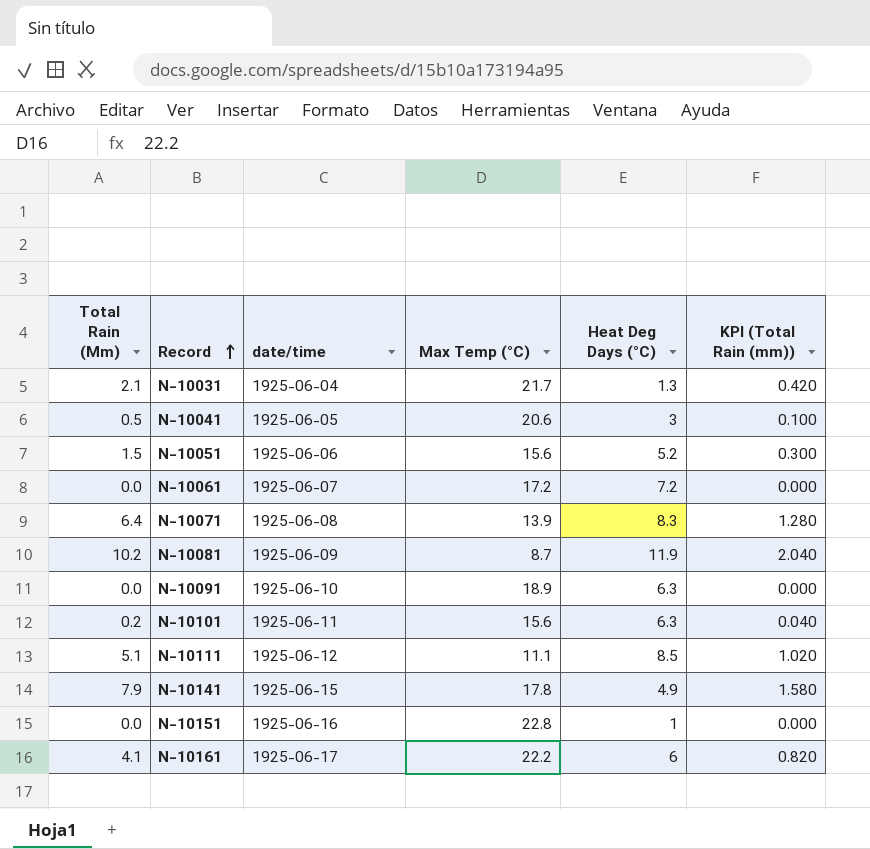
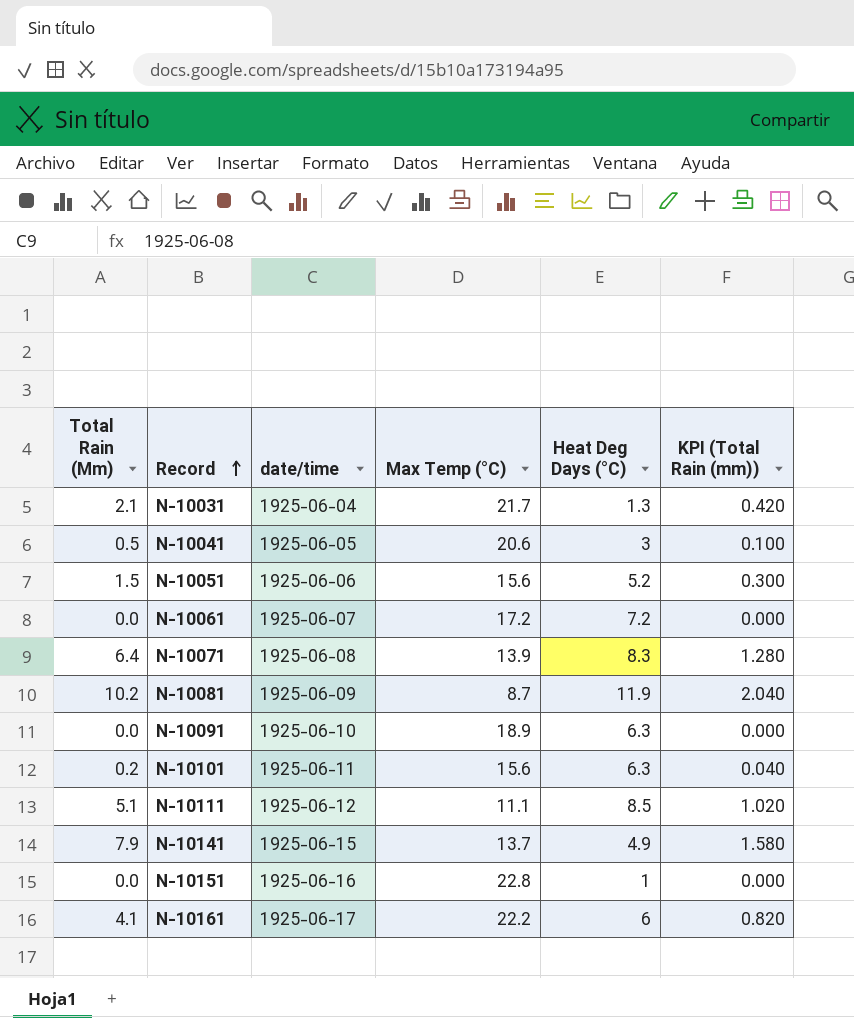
N-10141 | Max Temp (°C): 17.8 -> 13.7

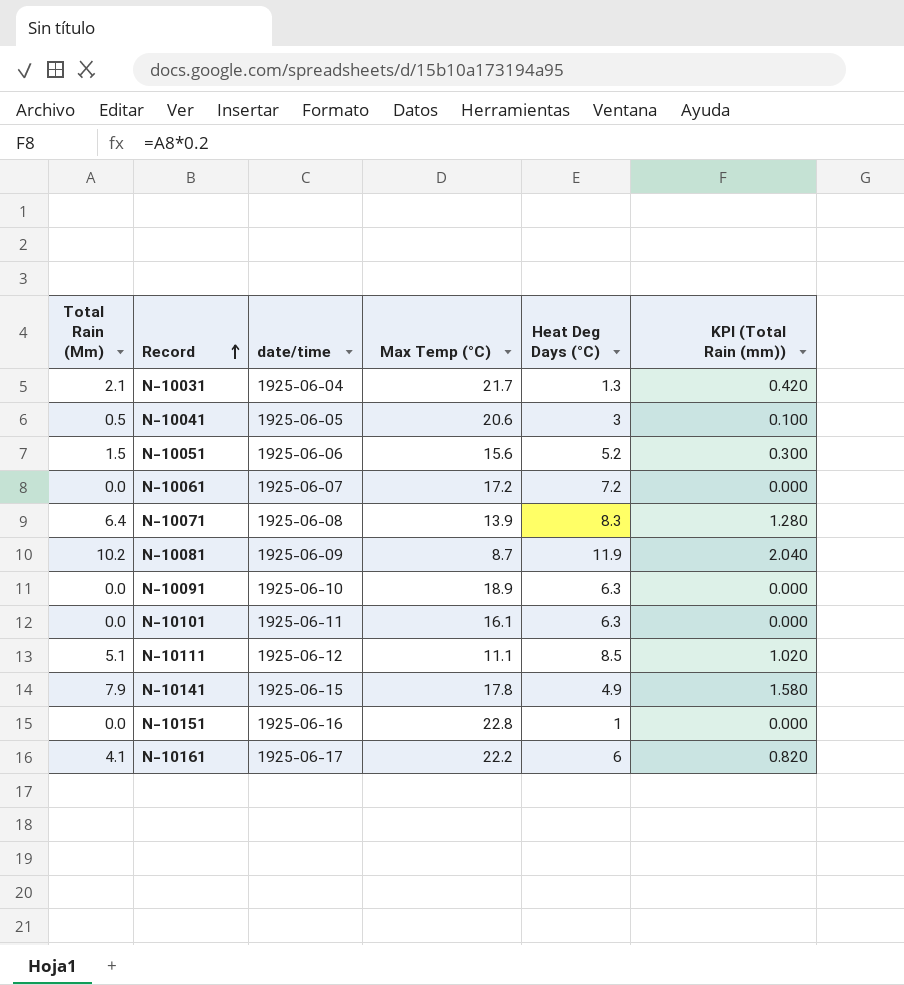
N-10101 | Total Rain (Mm): 0.2 -> 0.0
N-10101 | Max Temp (°C): 15.6 -> 16.1
N-10101 | KPI (Total Rain (mm)): 0.040 -> 0.000
N-10141 | Max Temp (°C): 13.7 -> 17.8

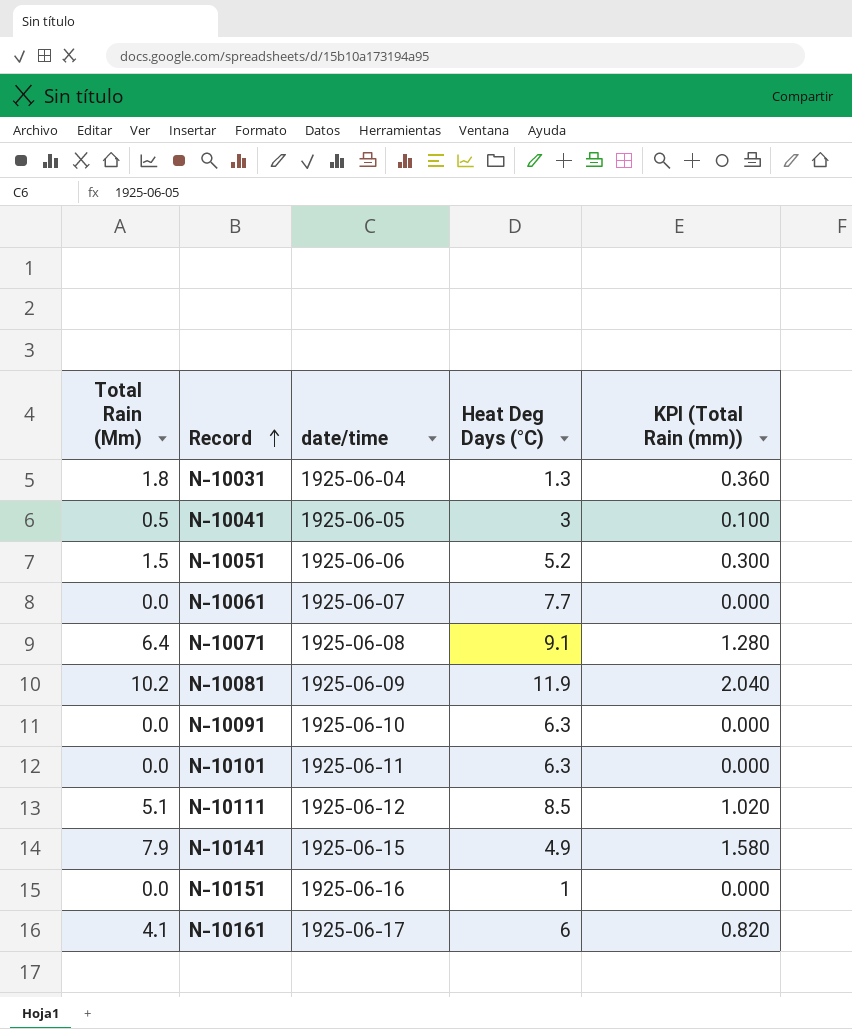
column Max Temp (°C) | position: 4 -> none
N-10031 | Total Rain (Mm): 2.1 -> 1.8
N-10031 | KPI (Total Rain (mm)): 0.420 -> 0.360
N-10061 | Heat Deg Days (°C): 7.2 -> 7.7
N-10071 | Heat Deg Days (°C): 8.3 -> 9.1

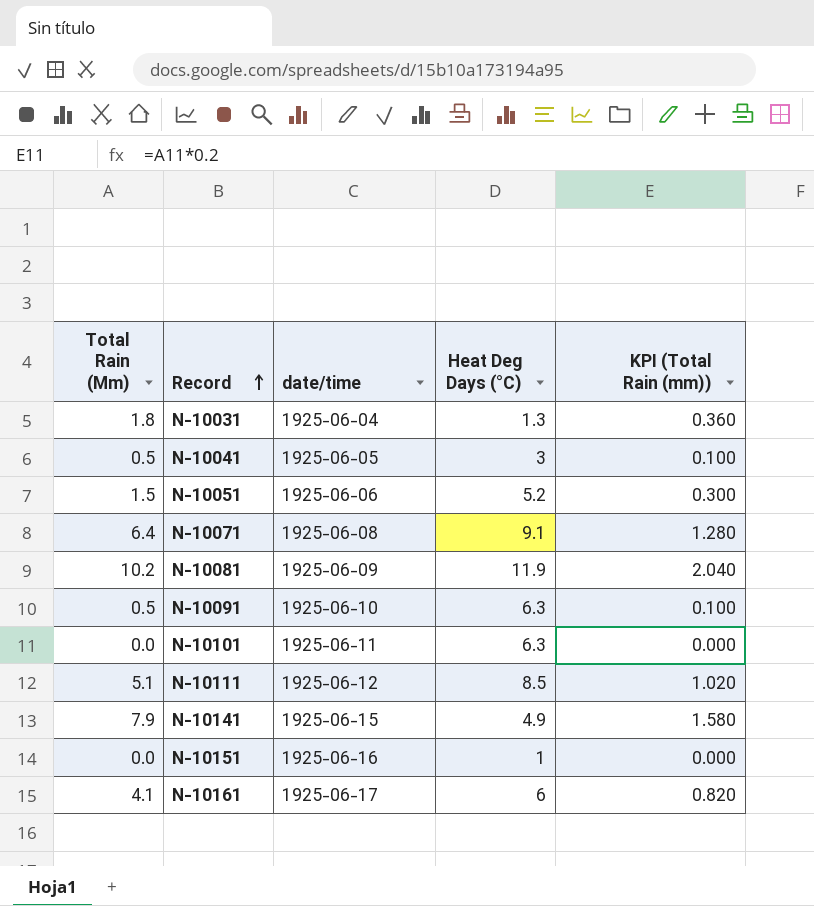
row N-10061: 0.0 | 1925-06-07 | 7.7 | 0.000 -> none
N-10091 | Total Rain (Mm): 0.0 -> 0.5
N-10091 | KPI (Total Rain (mm)): 0.000 -> 0.100

